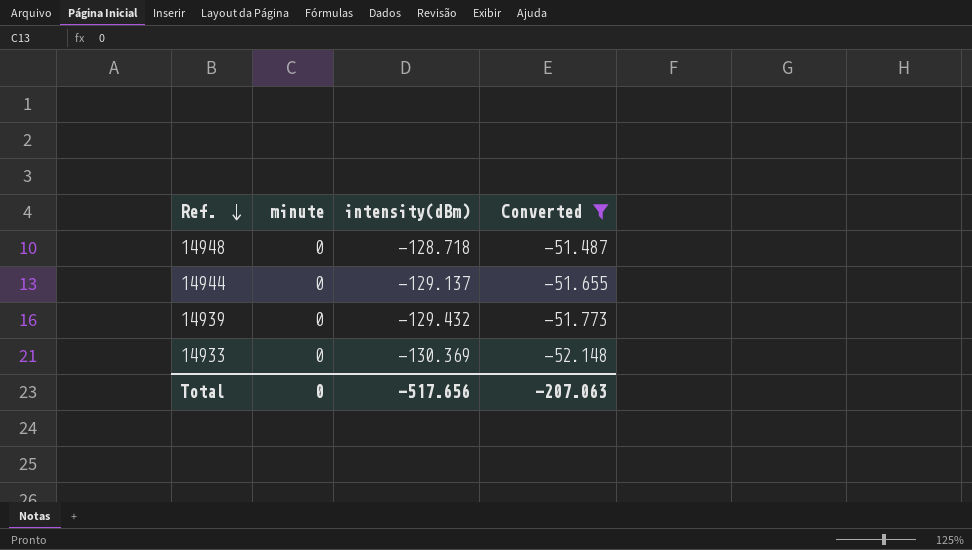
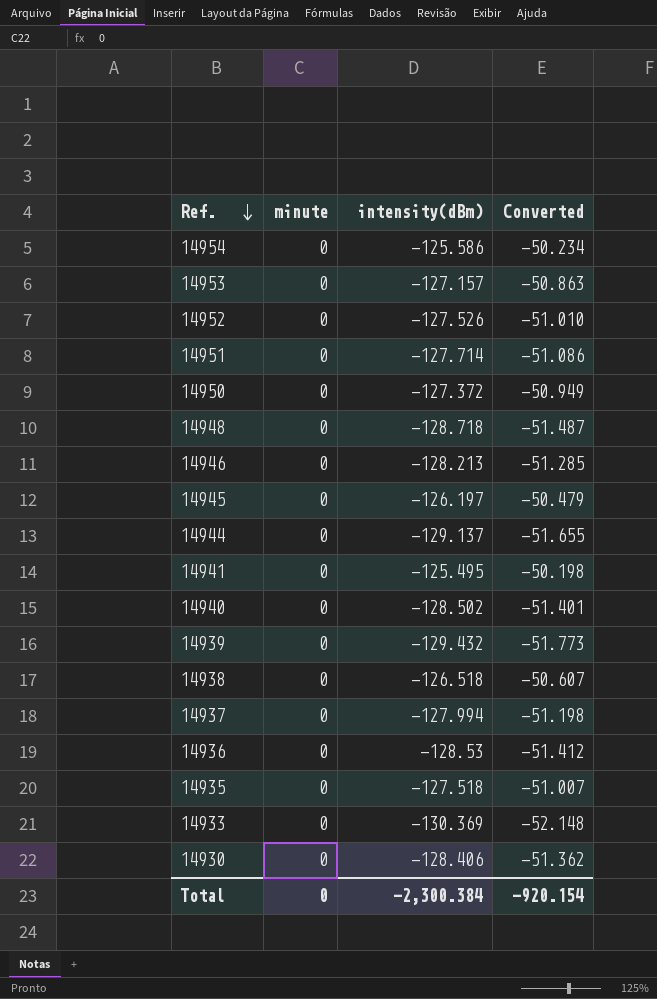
filter: Converted <= -51.487 -> none
Total | intensity(dBm): -517.656 -> -2,300.384
Total | Converted: -207.063 -> -920.154

